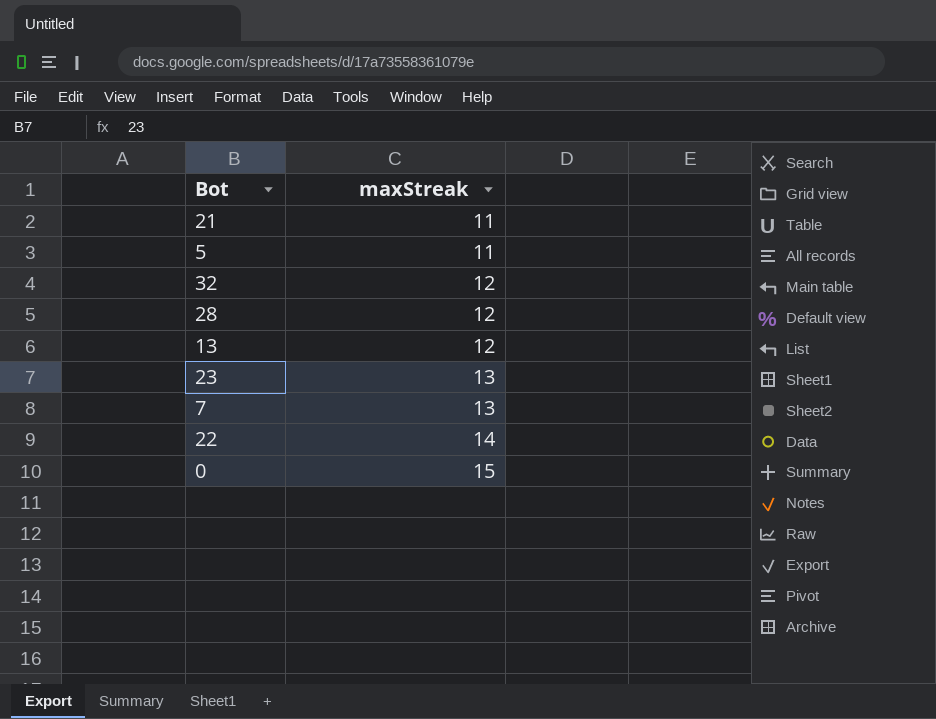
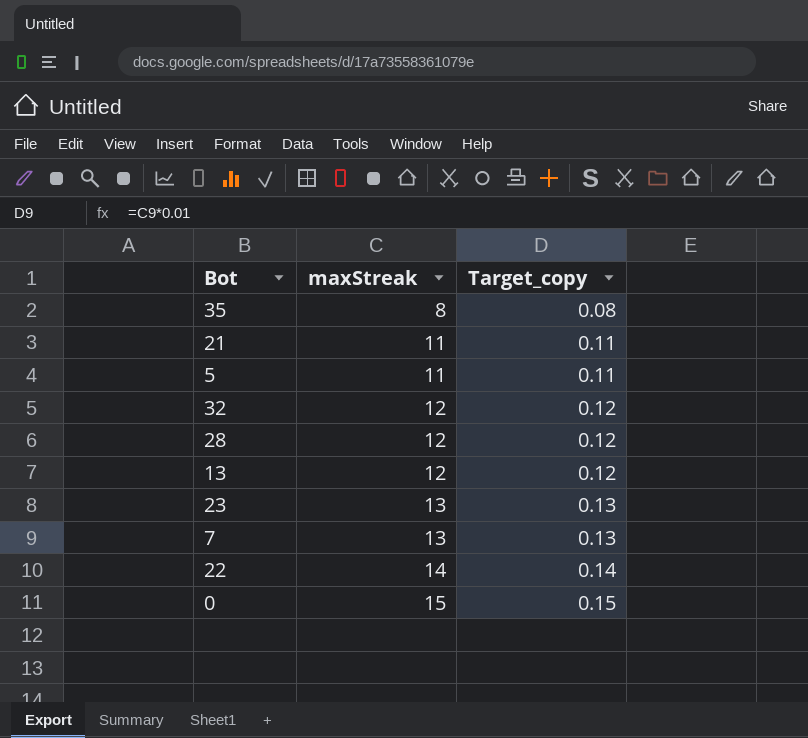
column Target_copy | formula: none -> [maxStreak] * 0.01
row 35: none -> 8 | 0.08

